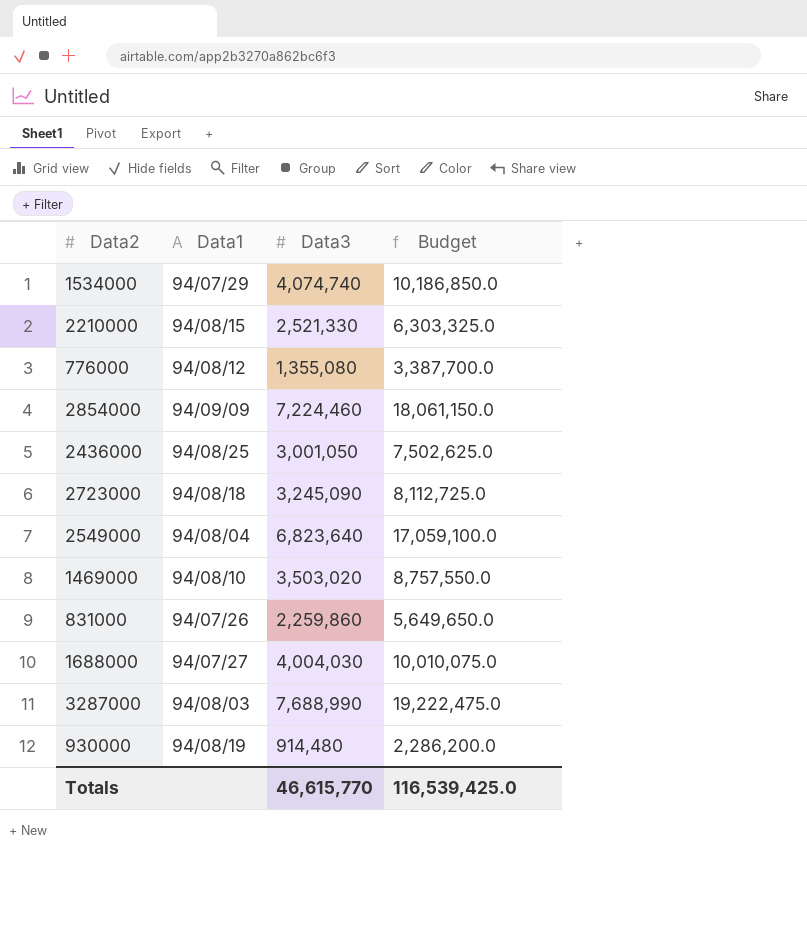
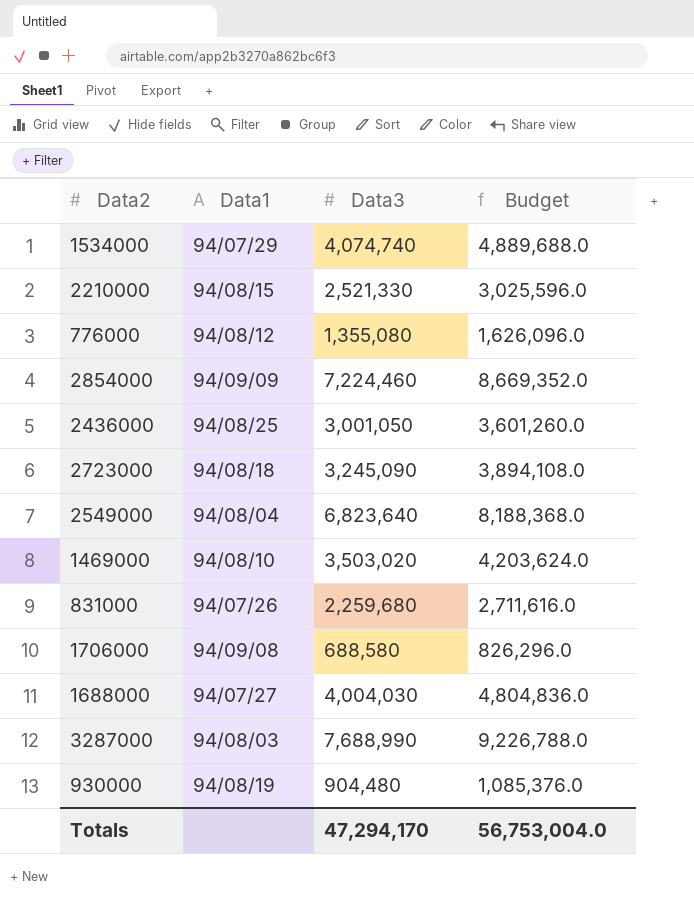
column Budget | formula: [Data3] * 2.5 -> [Data3] * 1.2
831000 | Data3: 2,259,860 -> 2,259,680
row 1706000: none -> 94/09/08 | 688,580 | 826,296.0
930000 | Data3: 914,480 -> 904,480
Totals | Data3: 46,615,770 -> 47,294,170
Totals | Budget: 116,539,425.0 -> 56,753,004.0

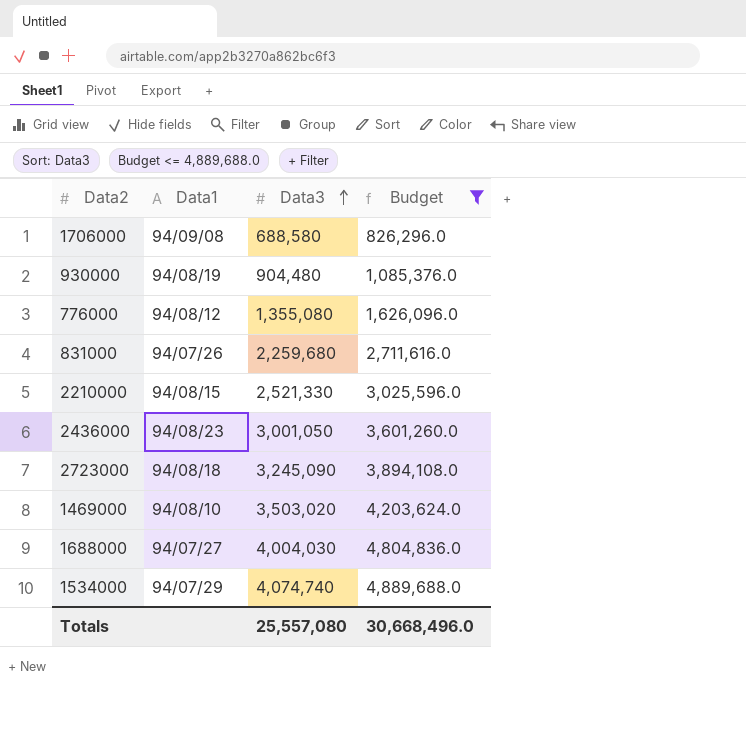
filter: none -> Budget <= 4,889,688.0
row order: none -> Data3 ascending
2436000 | Data1: 94/08/25 -> 94/08/23
Totals | Data3: 47,294,170 -> 25,557,080
Totals | Budget: 56,753,004.0 -> 30,668,496.0

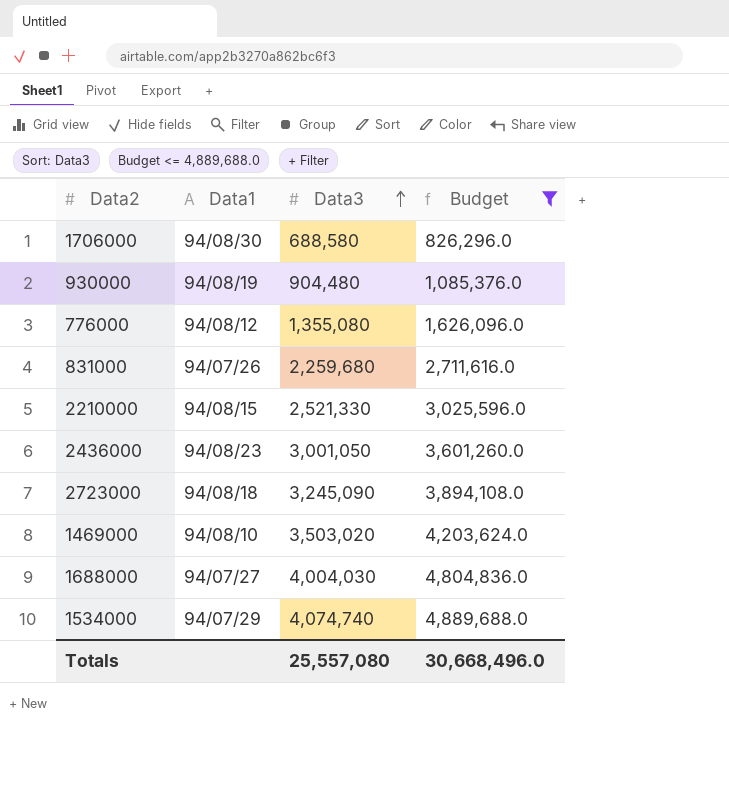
1706000 | Data1: 94/09/08 -> 94/08/30

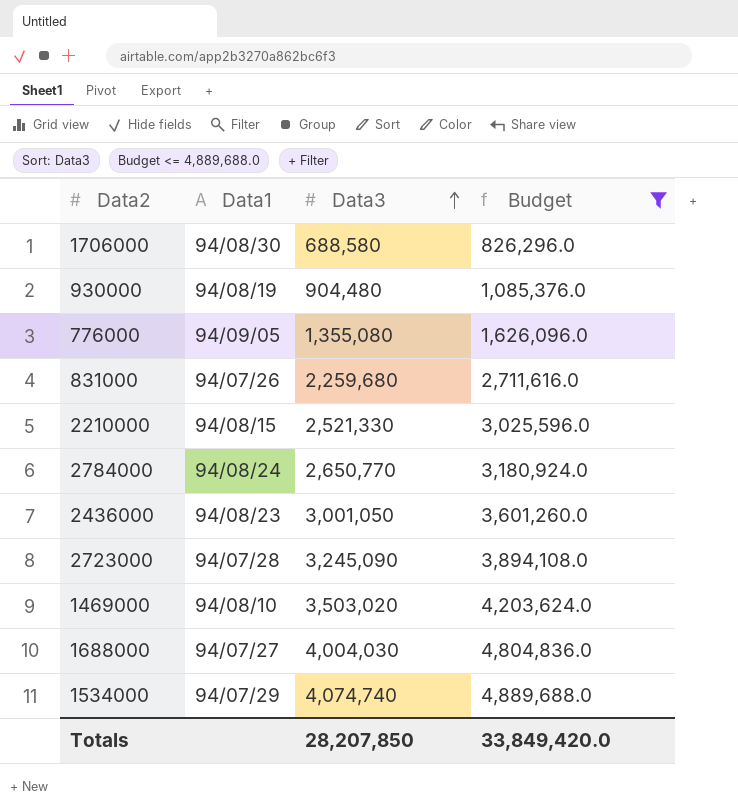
776000 | Data1: 94/08/12 -> 94/09/05
row 2784000: none -> 94/08/24 | 2,650,770 | 3,180,924.0
2723000 | Data1: 94/08/18 -> 94/07/28
Totals | Data3: 25,557,080 -> 28,207,850
Totals | Budget: 30,668,496.0 -> 33,849,420.0

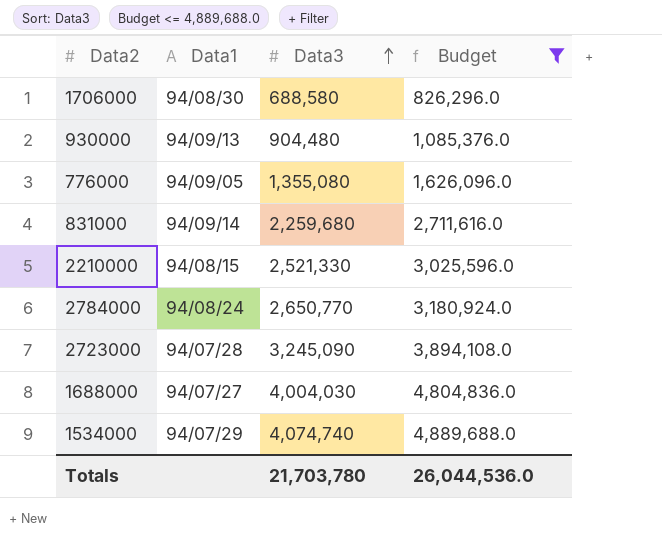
row 2436000: 94/08/23 | 3,001,050 | 3,601,260.0 -> none
row 1469000: 94/08/10 | 3,503,020 | 4,203,624.0 -> none
930000 | Data1: 94/08/19 -> 94/09/13
831000 | Data1: 94/07/26 -> 94/09/14
Totals | Data3: 28,207,850 -> 21,703,780
Totals | Budget: 33,849,420.0 -> 26,044,536.0

